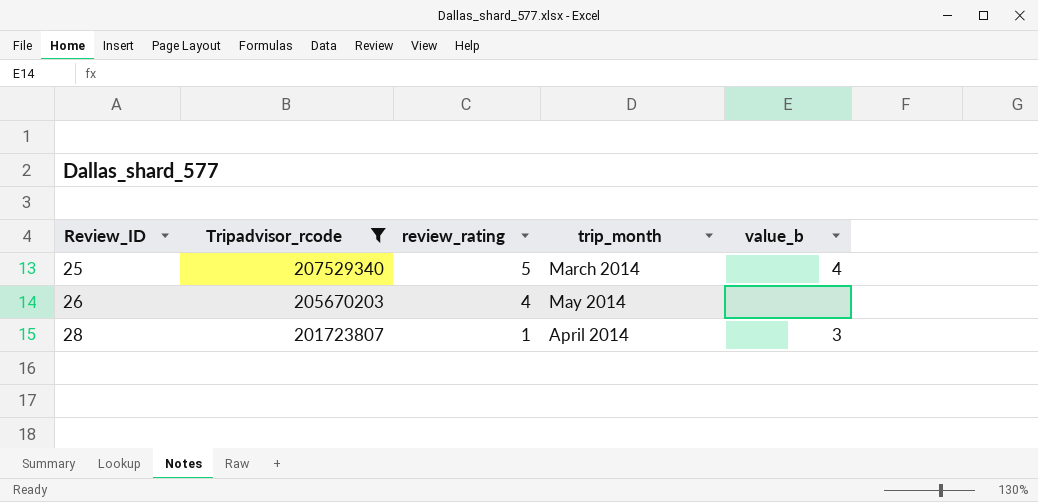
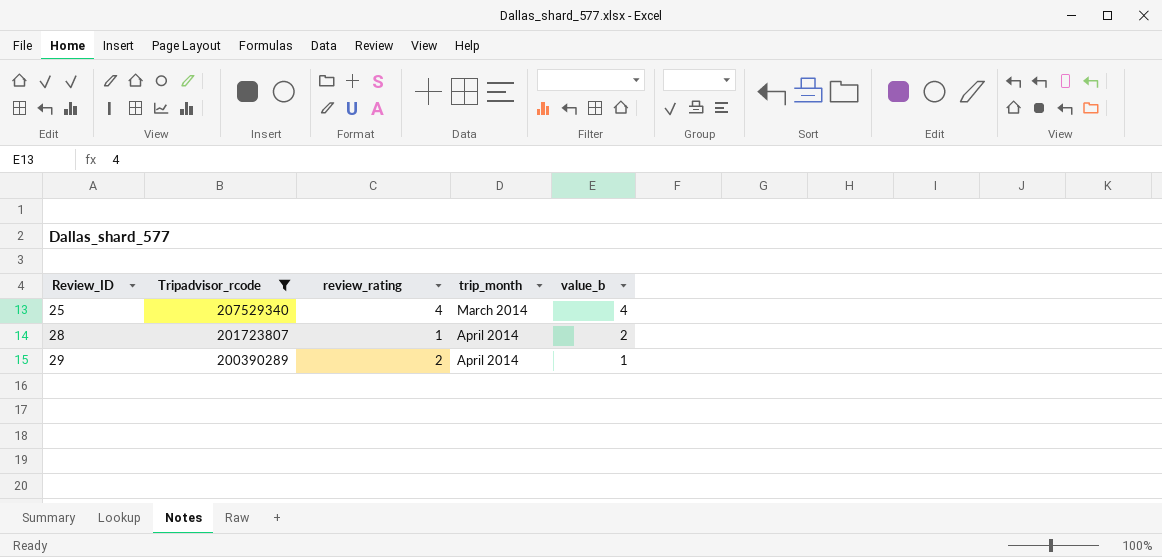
row 26: 205670203 | 4 | May 2014 | none -> none
25 | review_rating: 5 -> 4
28 | value_b: 3 -> 2
row 29: none -> 200390289 | 2 | April 2014 | 1

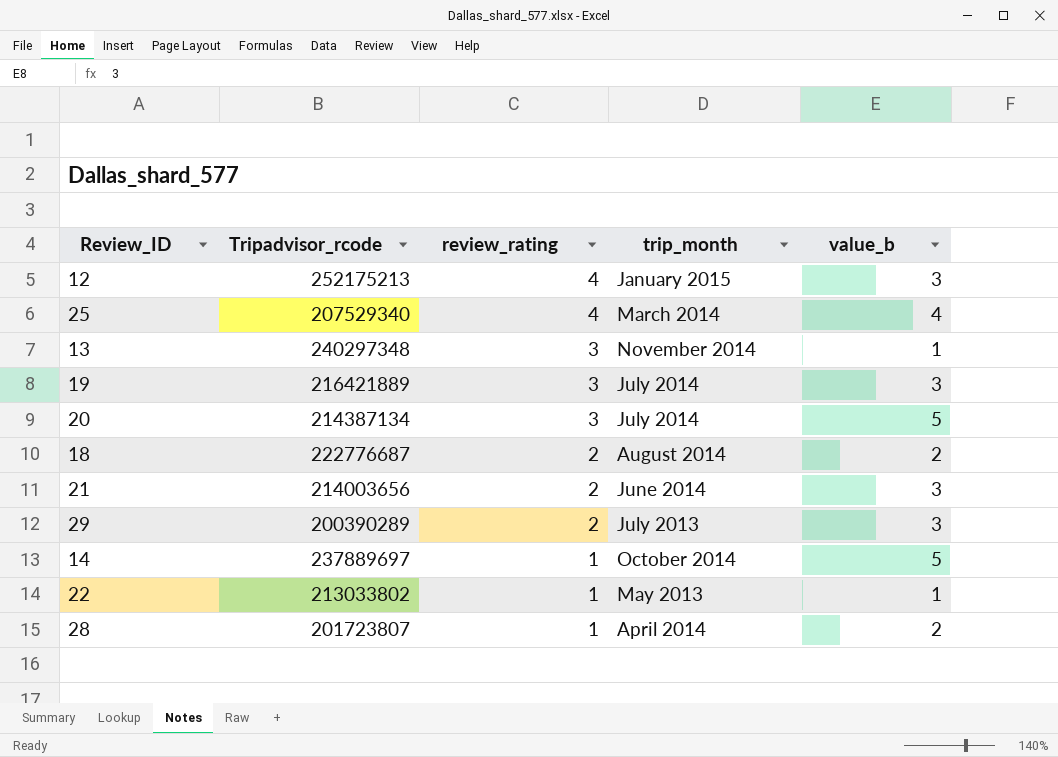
filter: Tripadvisor_rcode <= 207529340 -> none
row order: Review_ID ascending -> review_rating descending
29 | trip_month: April 2014 -> July 2013
29 | value_b: 1 -> 3

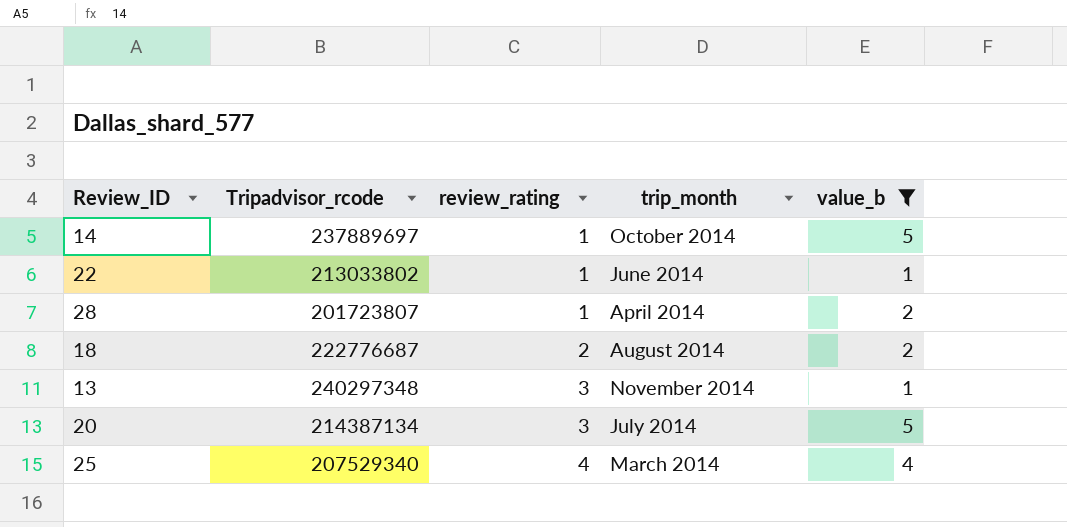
filter: none -> value_b != 3
row order: review_rating descending -> review_rating ascending
22 | trip_month: May 2013 -> June 2014

